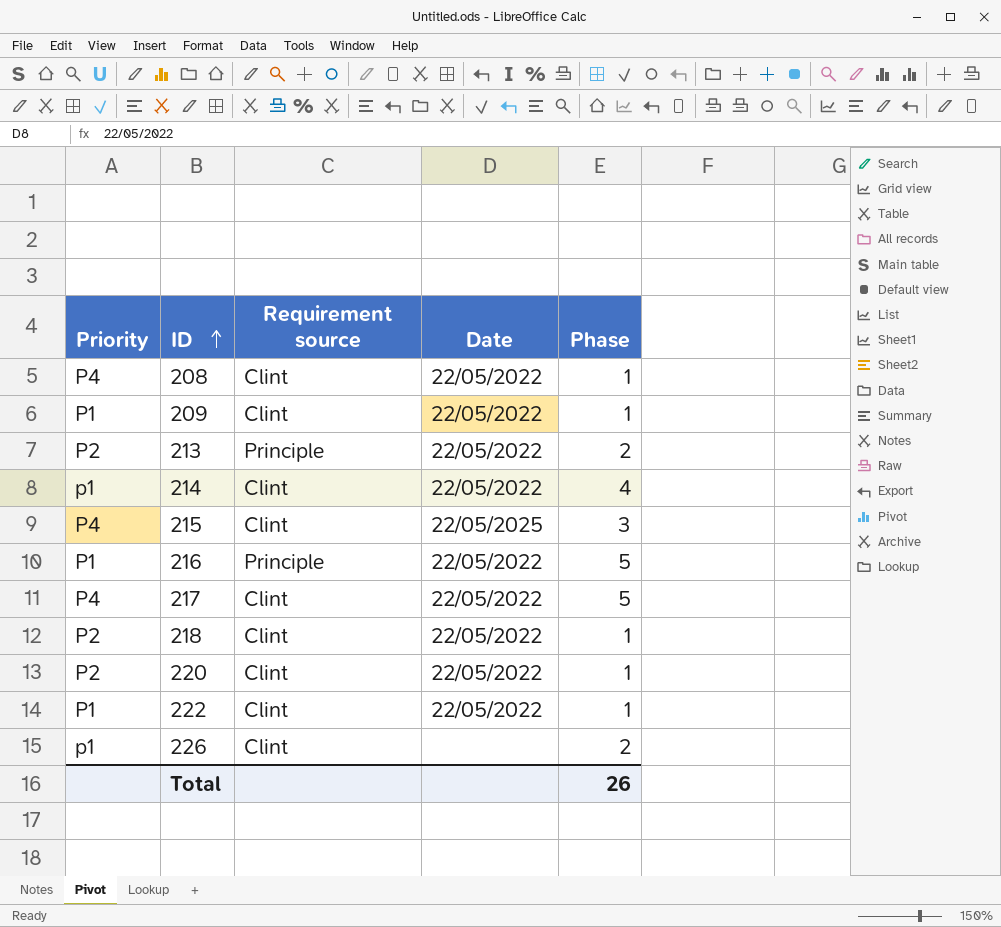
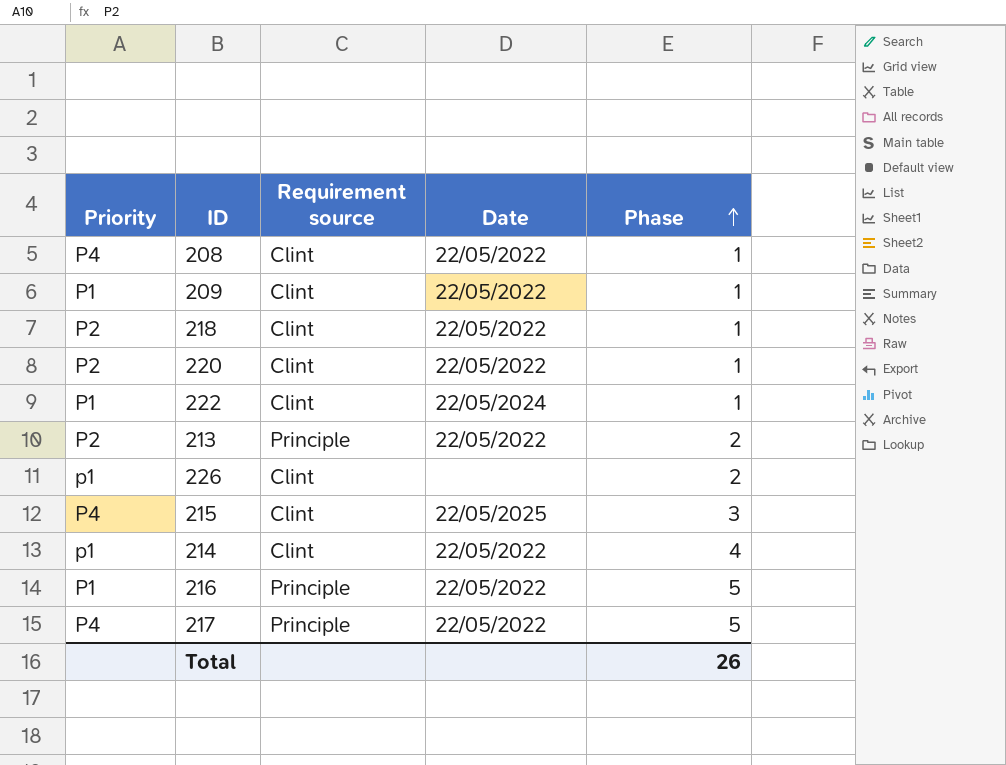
row order: ID ascending -> Phase ascending
222 | Date: 22/05/2022 -> 22/05/2024
217 | Requirement source: Clint -> Principle

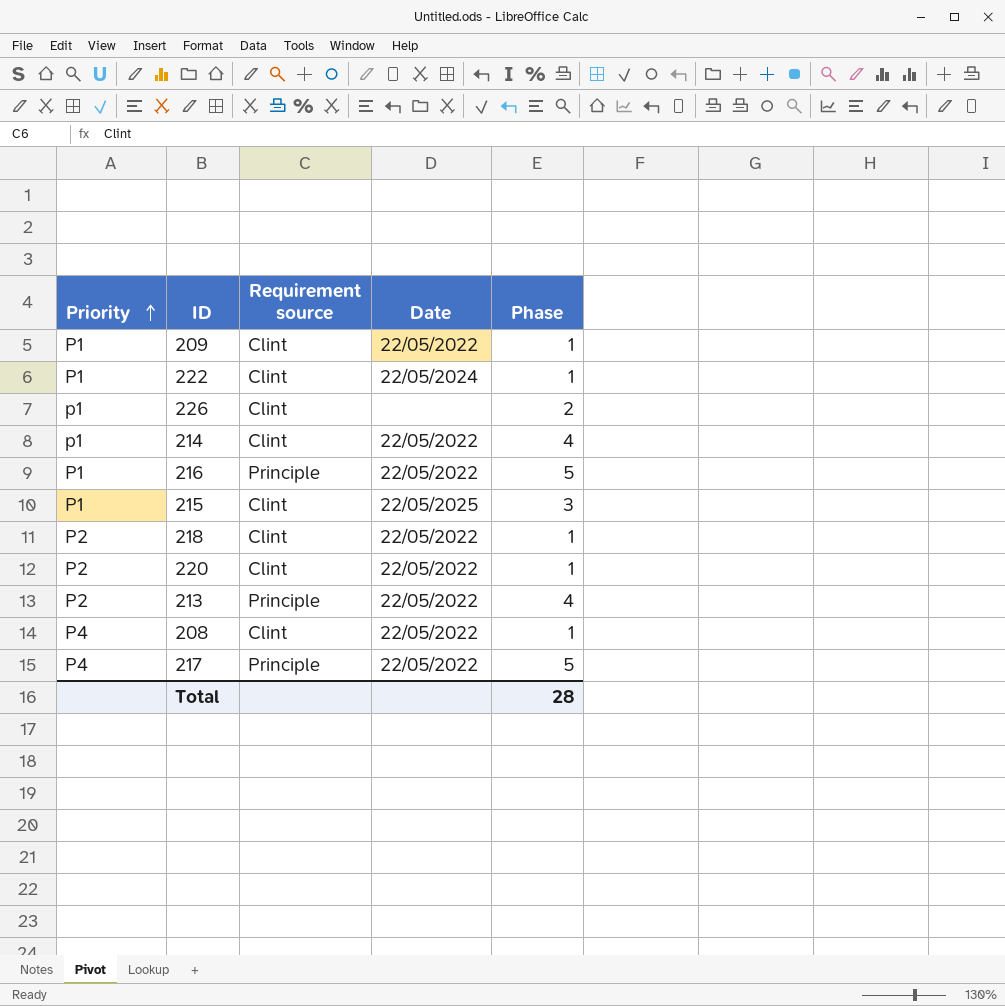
row order: Phase ascending -> Priority ascending
215 | Priority: P4 -> P1
213 | Phase: 2 -> 4
Total | Phase: 26 -> 28

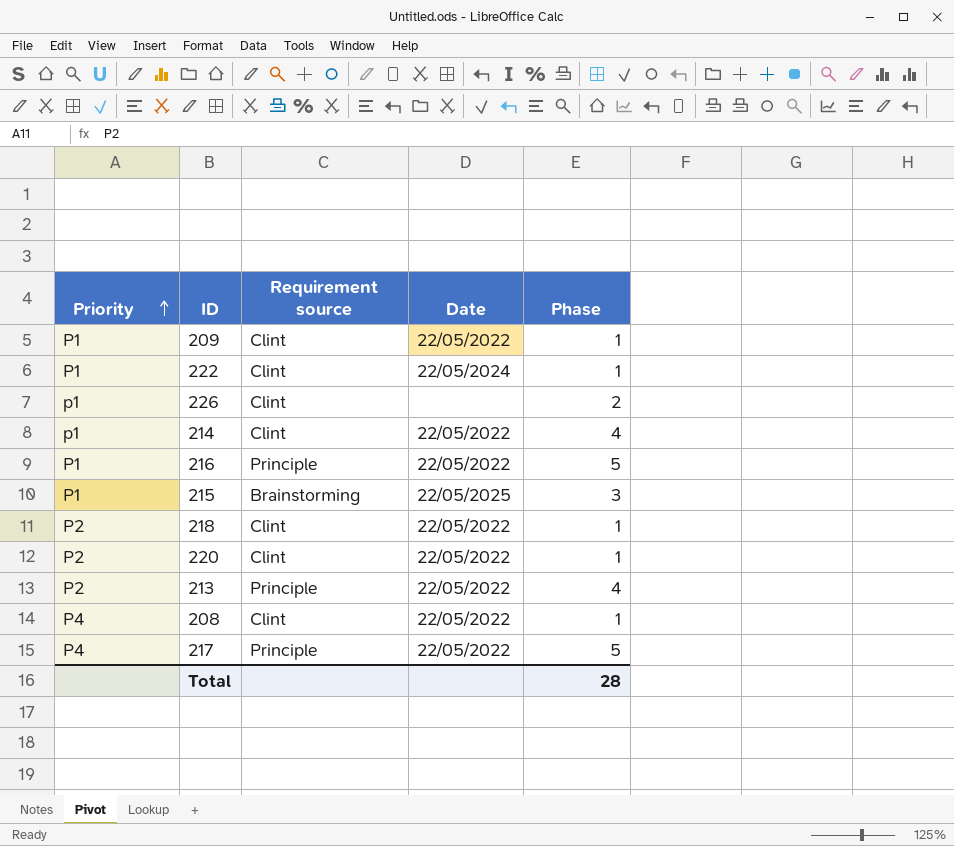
215 | Requirement source: Clint -> Brainstorming

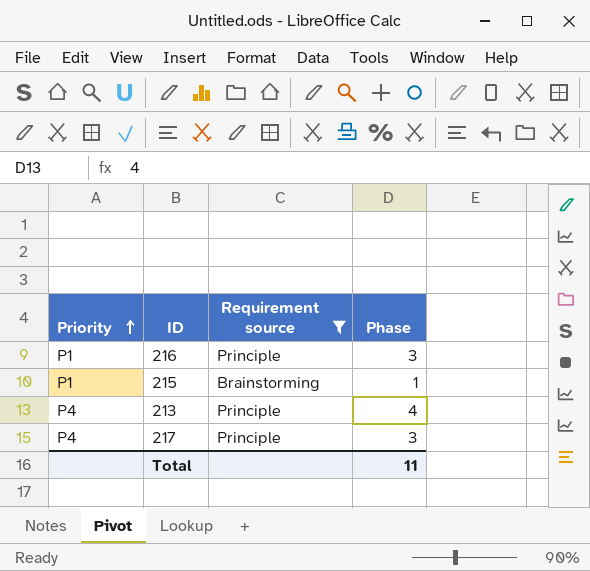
filter: none -> Requirement source != Clint
column Date | position: 4 -> none
216 | Phase: 5 -> 3
215 | Phase: 3 -> 1
213 | Priority: P2 -> P4
217 | Phase: 5 -> 3
Total | Phase: 28 -> 11

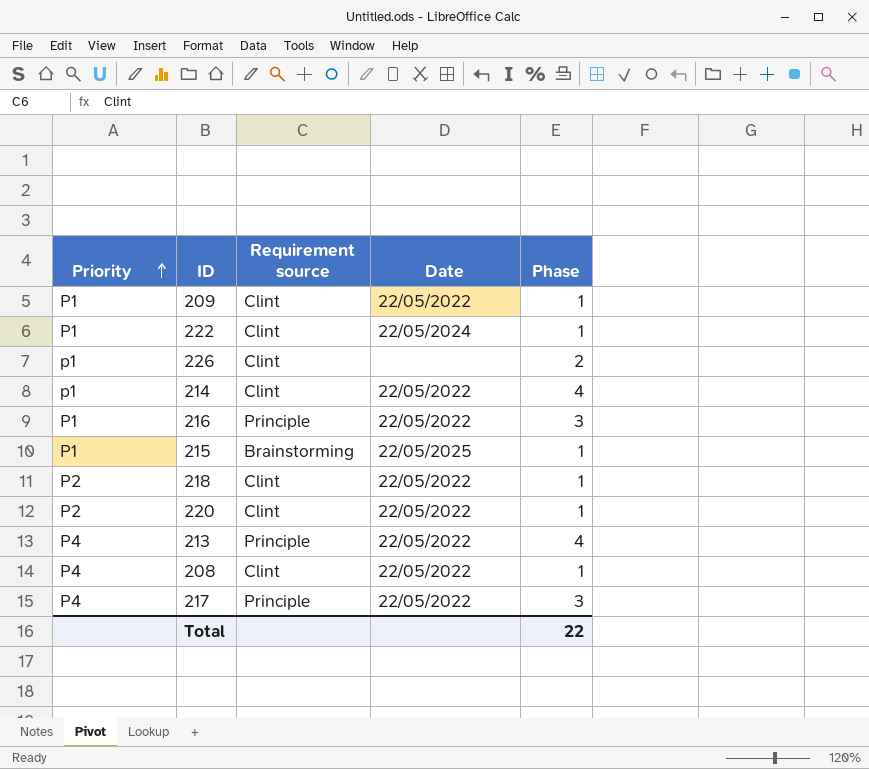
filter: Requirement source != Clint -> none
column Date | position: none -> 4
Total | Phase: 11 -> 22

